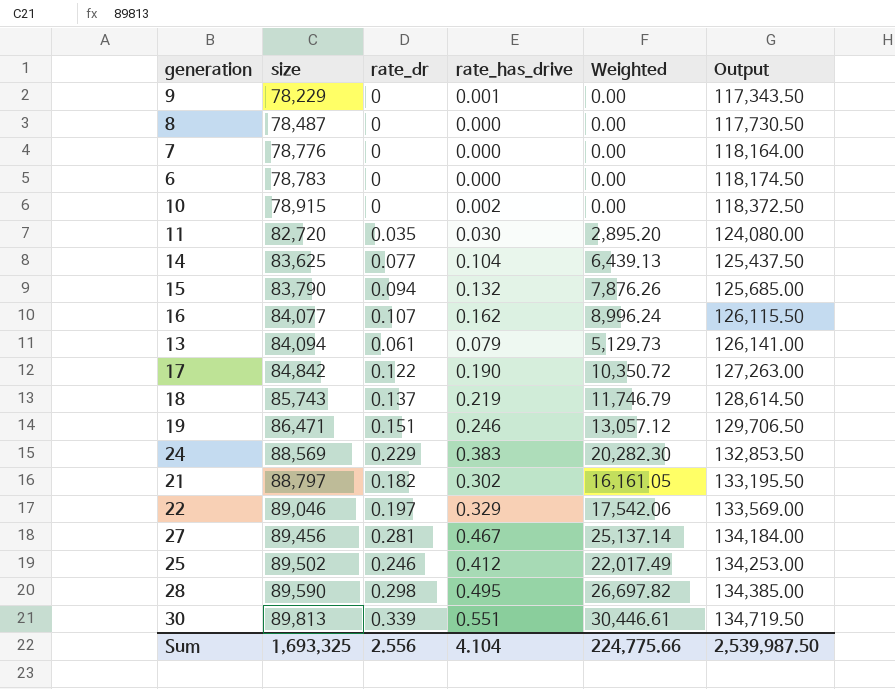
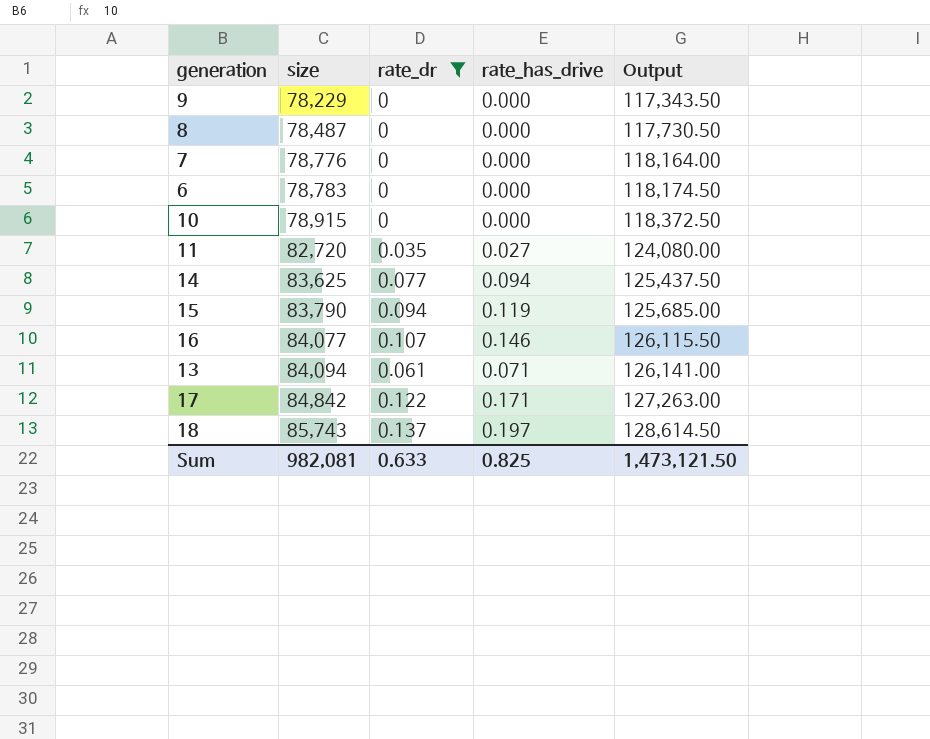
filter: none -> rate_dr <= 0.137
column Weighted | formula: [size] * [rate_dr] -> none
9 | rate_has_drive: 0.001 -> 0.000
10 | rate_has_drive: 0.002 -> 0.000
11 | rate_has_drive: 0.030 -> 0.027
14 | rate_has_drive: 0.104 -> 0.094
15 | rate_has_drive: 0.132 -> 0.119
16 | rate_has_drive: 0.162 -> 0.146
13 | rate_has_drive: 0.079 -> 0.071
17 | rate_has_drive: 0.190 -> 0.171
18 | rate_has_drive: 0.219 -> 0.197
Sum | size: 1,693,325 -> 982,081
Sum | rate_dr: 2.556 -> 0.633
Sum | rate_has_drive: 4.104 -> 0.825
Sum | Output: 2,539,987.50 -> 1,473,121.50

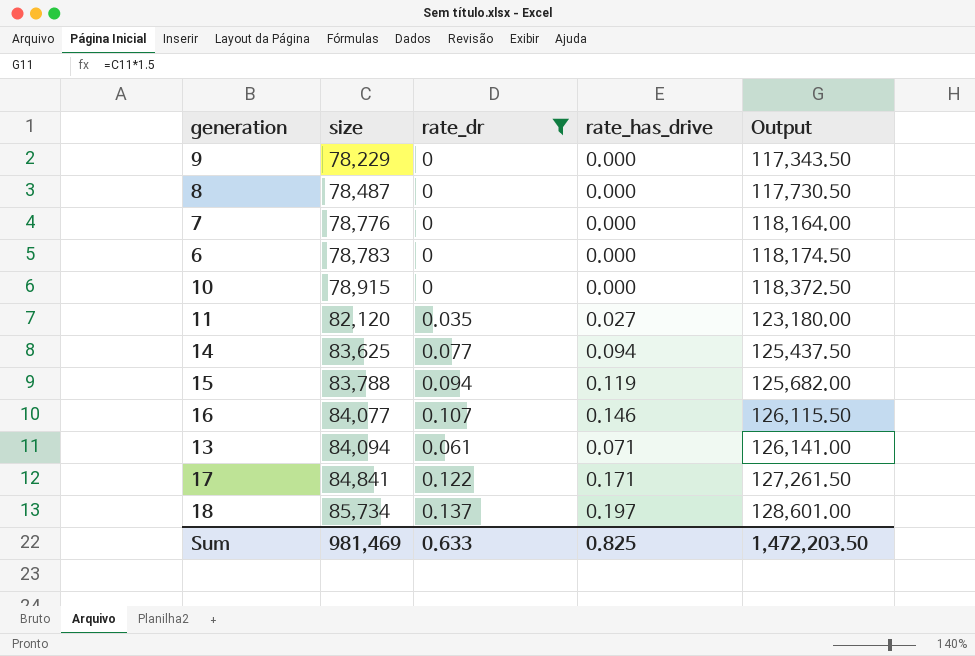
11 | size: 82,720 -> 82,120
11 | Output: 124,080.00 -> 123,180.00
15 | size: 83,790 -> 83,788
15 | Output: 125,685.00 -> 125,682.00
17 | size: 84,842 -> 84,841
17 | Output: 127,263.00 -> 127,261.50
18 | size: 85,743 -> 85,734
18 | Output: 128,614.50 -> 128,601.00
Sum | size: 982,081 -> 981,469
Sum | Output: 1,473,121.50 -> 1,472,203.50

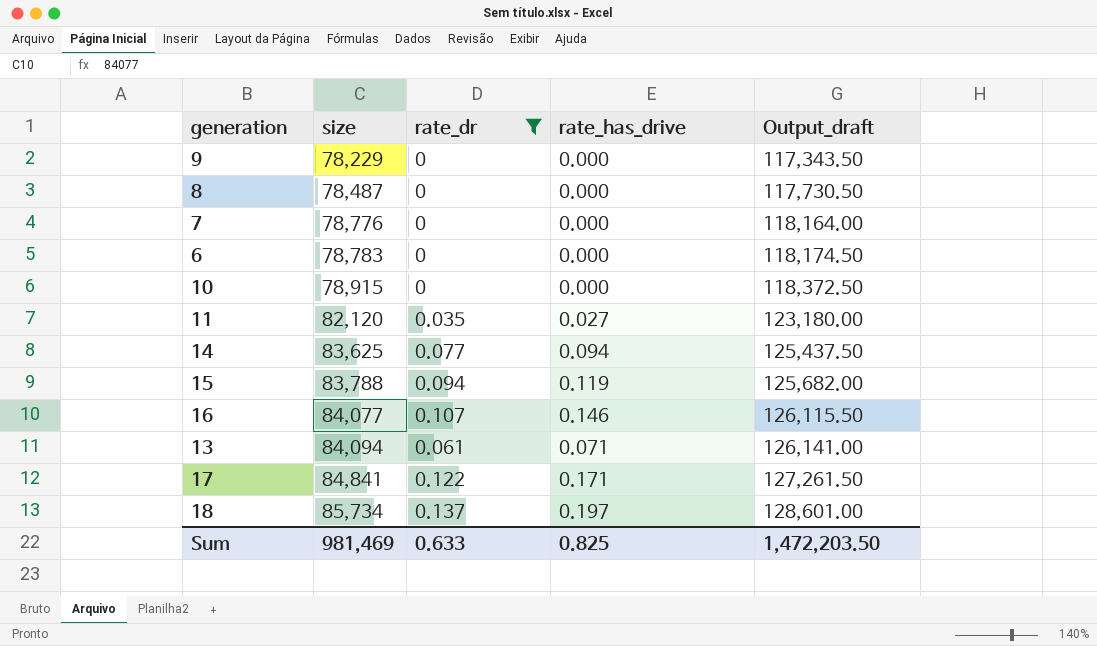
column name: Output -> Output_draft

